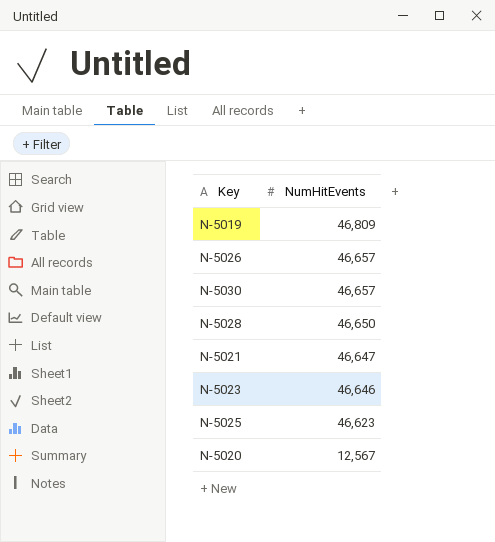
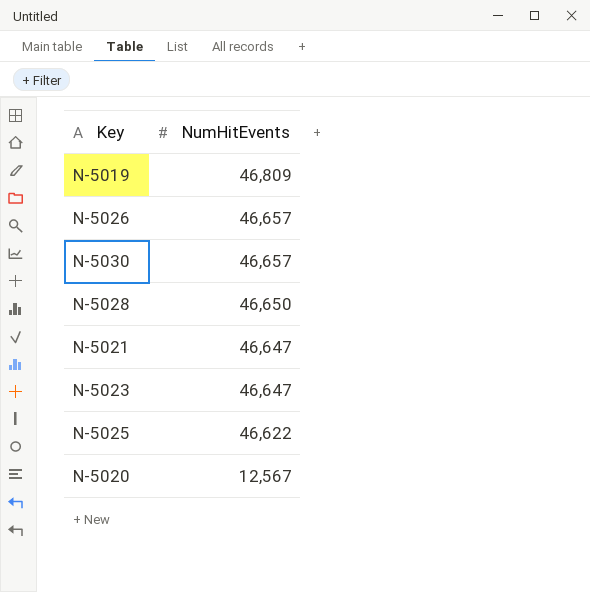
N-5023 | NumHitEvents: 46,646 -> 46,647
N-5025 | NumHitEvents: 46,623 -> 46,622

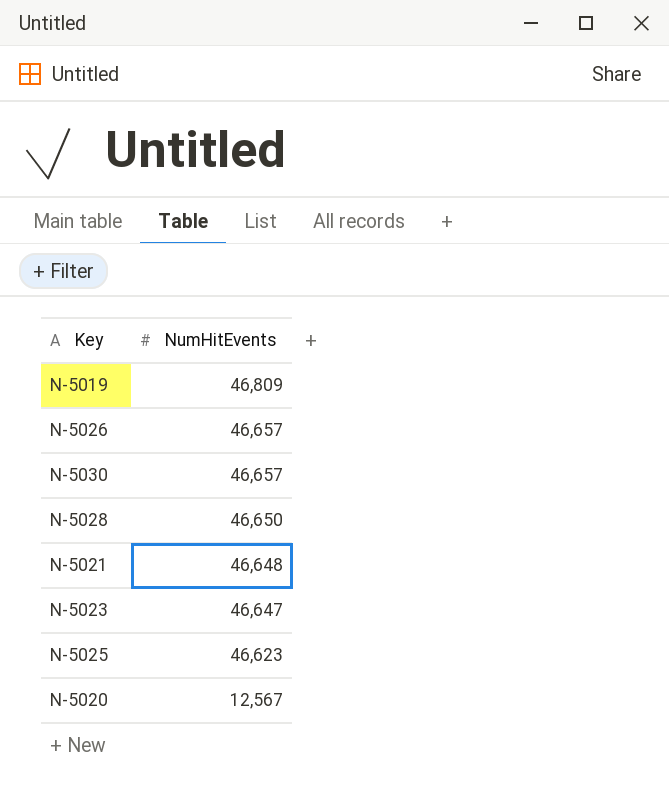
N-5021 | NumHitEvents: 46,647 -> 46,648
N-5025 | NumHitEvents: 46,622 -> 46,623

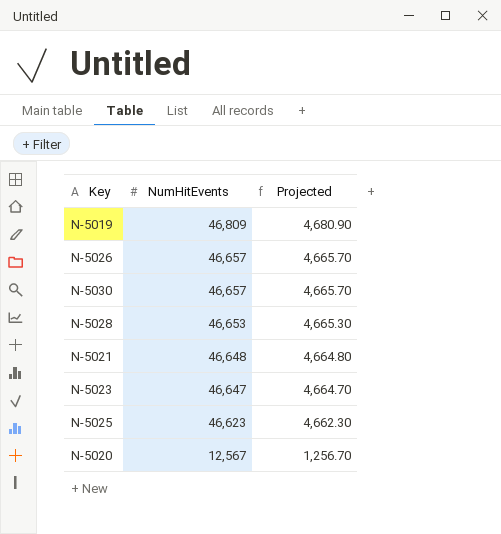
column Projected | formula: none -> [NumHitEvents] * 0.1
N-5028 | NumHitEvents: 46,650 -> 46,653

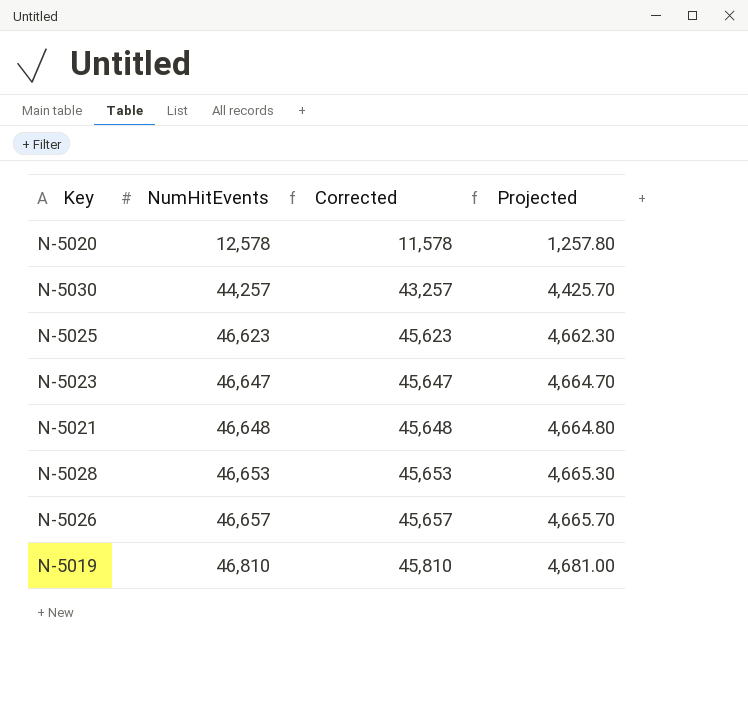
row order: NumHitEvents descending -> NumHitEvents ascending
column Corrected | formula: none -> [NumHitEvents] - 1000
N-5020 | NumHitEvents: 12,567 -> 12,578
N-5020 | Projected: 1,256.70 -> 1,257.80
N-5030 | NumHitEvents: 46,657 -> 44,257
N-5030 | Projected: 4,665.70 -> 4,425.70
N-5019 | NumHitEvents: 46,809 -> 46,810
N-5019 | Projected: 4,680.90 -> 4,681.00

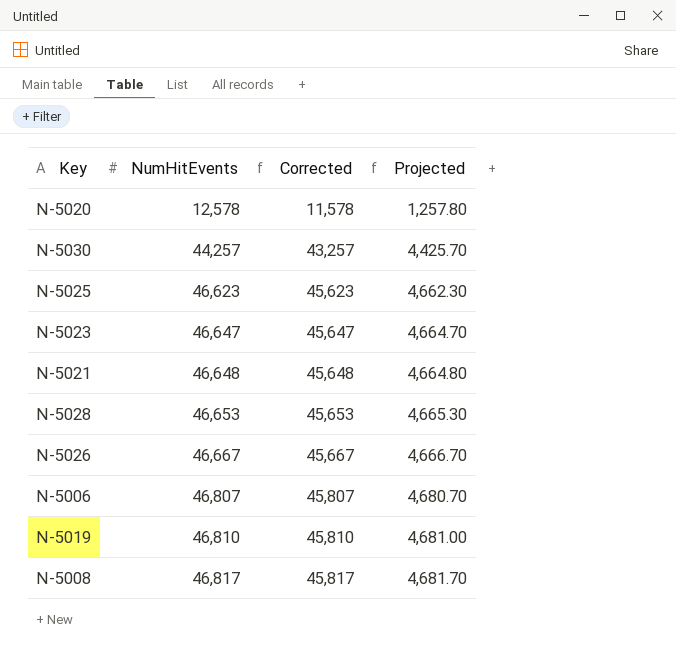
N-5026 | NumHitEvents: 46,657 -> 46,667
N-5026 | Corrected: 45,657 -> 45,667
N-5026 | Projected: 4,665.70 -> 4,666.70
row N-5006: none -> 46,807 | 45,807 | 4,680.70
row N-5008: none -> 46,817 | 45,817 | 4,681.70

